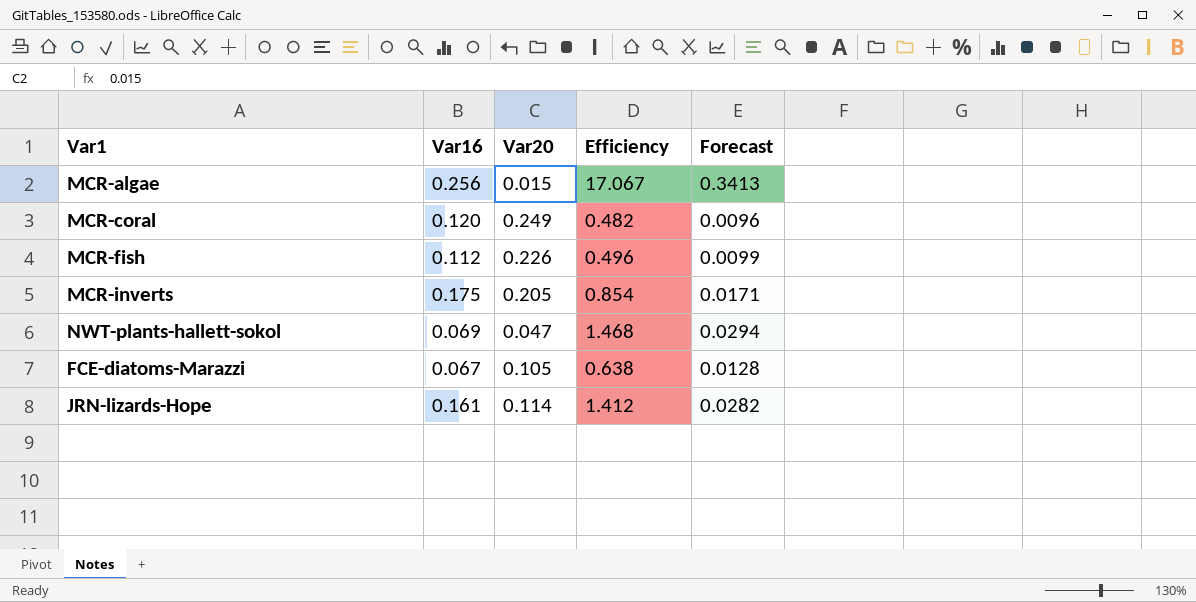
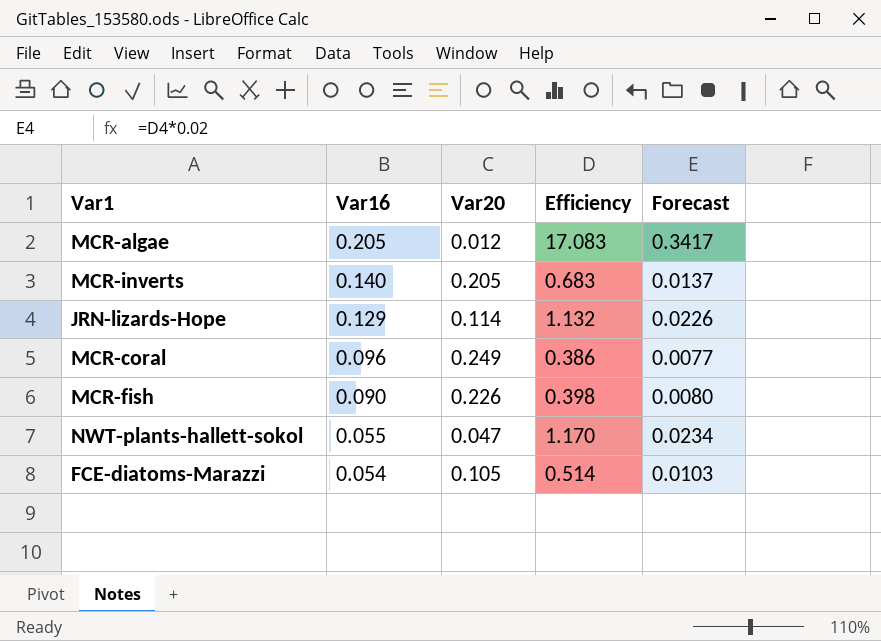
row order: none -> Var16 descending
MCR-algae | Var16: 0.256 -> 0.205
MCR-algae | Var20: 0.015 -> 0.012
MCR-algae | Efficiency: 17.067 -> 17.083
MCR-algae | Forecast: 0.3413 -> 0.3417
MCR-inverts | Var16: 0.175 -> 0.140
MCR-inverts | Efficiency: 0.854 -> 0.683
MCR-inverts | Forecast: 0.0171 -> 0.0137
JRN-lizards-Hope | Var16: 0.161 -> 0.129
JRN-lizards-Hope | Efficiency: 1.412 -> 1.132
JRN-lizards-Hope | Forecast: 0.0282 -> 0.0226
MCR-coral | Var16: 0.120 -> 0.096
MCR-coral | Efficiency: 0.482 -> 0.386
MCR-coral | Forecast: 0.0096 -> 0.0077
MCR-fish | Var16: 0.112 -> 0.090
MCR-fish | Efficiency: 0.496 -> 0.398
MCR-fish | Forecast: 0.0099 -> 0.0080
NWT-plants-hallett-sokol | Var16: 0.069 -> 0.055
NWT-plants-hallett-sokol | Efficiency: 1.468 -> 1.170
NWT-plants-hallett-sokol | Forecast: 0.0294 -> 0.0234
FCE-diatoms-Marazzi | Var16: 0.067 -> 0.054
FCE-diatoms-Marazzi | Efficiency: 0.638 -> 0.514
FCE-diatoms-Marazzi | Forecast: 0.0128 -> 0.0103

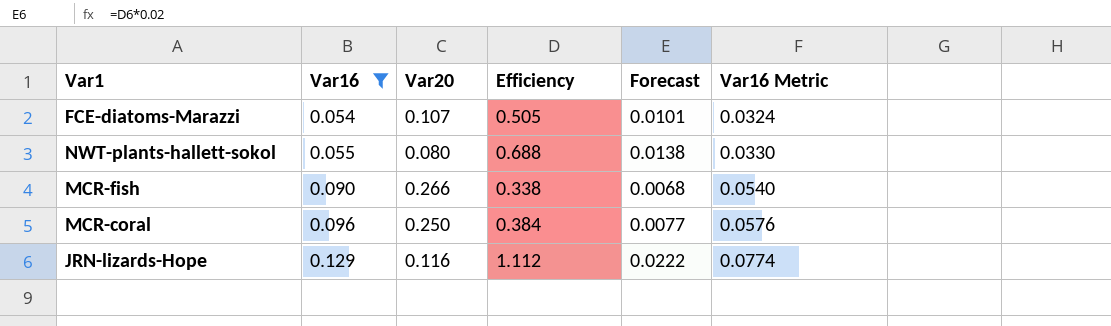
filter: none -> Var16 <= 0.129
row order: Var16 descending -> Var16 ascending
column Var16 Metric | formula: none -> [Var16] * 0.6
FCE-diatoms-Marazzi | Var20: 0.105 -> 0.107
FCE-diatoms-Marazzi | Efficiency: 0.514 -> 0.505
FCE-diatoms-Marazzi | Forecast: 0.0103 -> 0.0101
NWT-plants-hallett-sokol | Var20: 0.047 -> 0.080
NWT-plants-hallett-sokol | Efficiency: 1.170 -> 0.688
NWT-plants-hallett-sokol | Forecast: 0.0234 -> 0.0138
MCR-fish | Var20: 0.226 -> 0.266
MCR-fish | Efficiency: 0.398 -> 0.338
MCR-fish | Forecast: 0.0080 -> 0.0068
MCR-coral | Var20: 0.249 -> 0.250
MCR-coral | Efficiency: 0.386 -> 0.384
JRN-lizards-Hope | Var20: 0.114 -> 0.116
JRN-lizards-Hope | Efficiency: 1.132 -> 1.112
JRN-lizards-Hope | Forecast: 0.0226 -> 0.0222

